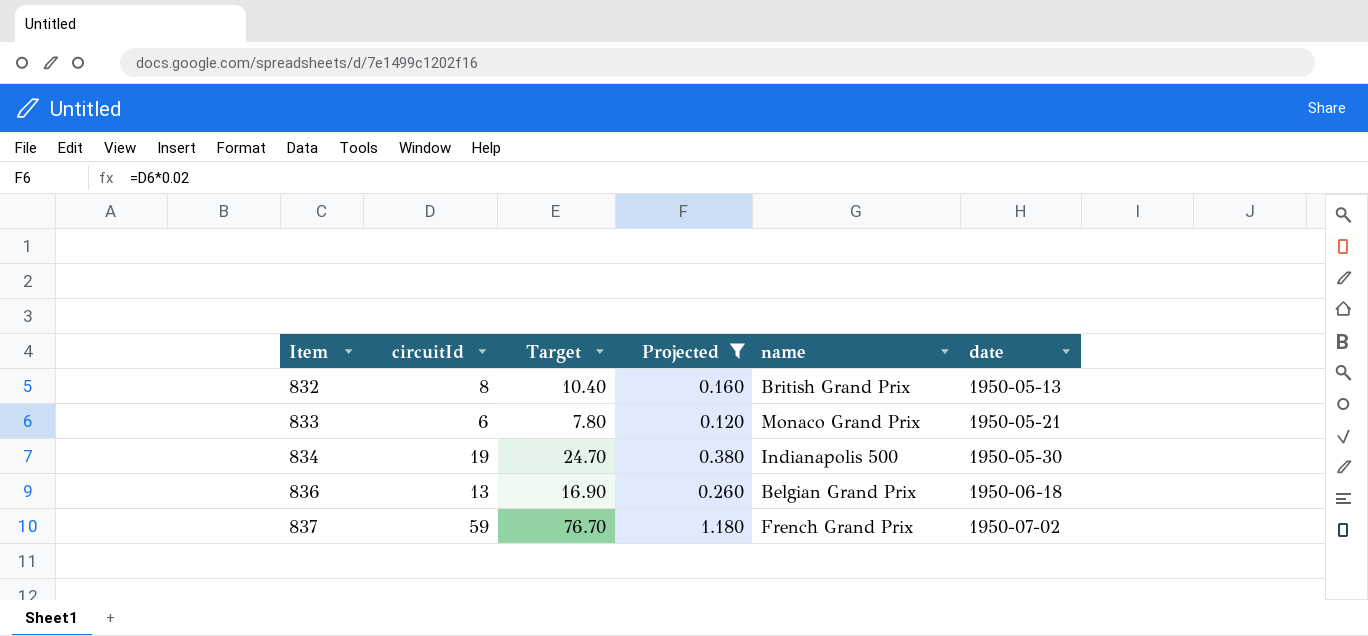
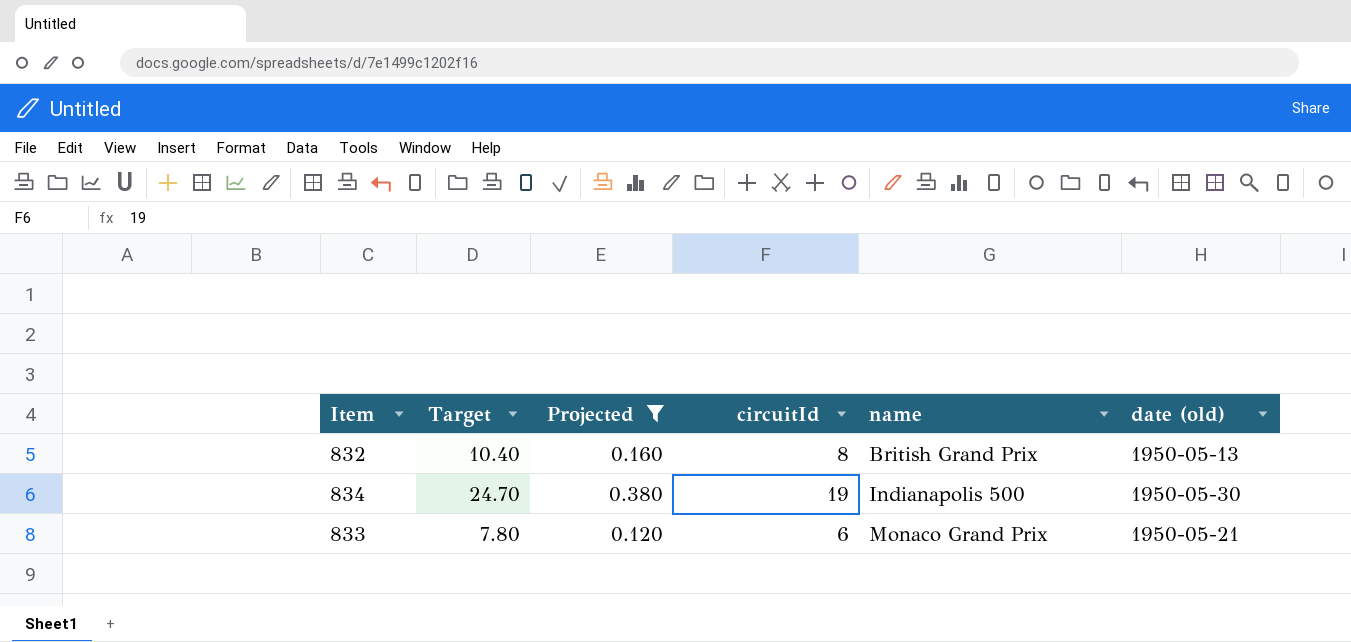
row order: Item ascending -> name ascending
column circuitId | position: 2 -> 4
column name: date -> date (old)
row 836: 13 | 16.90 | 0.260 | Belgian Grand Prix | 1950-06-18 -> none
row 837: 59 | 76.70 | 1.180 | French Grand Prix | 1950-07-02 -> none

